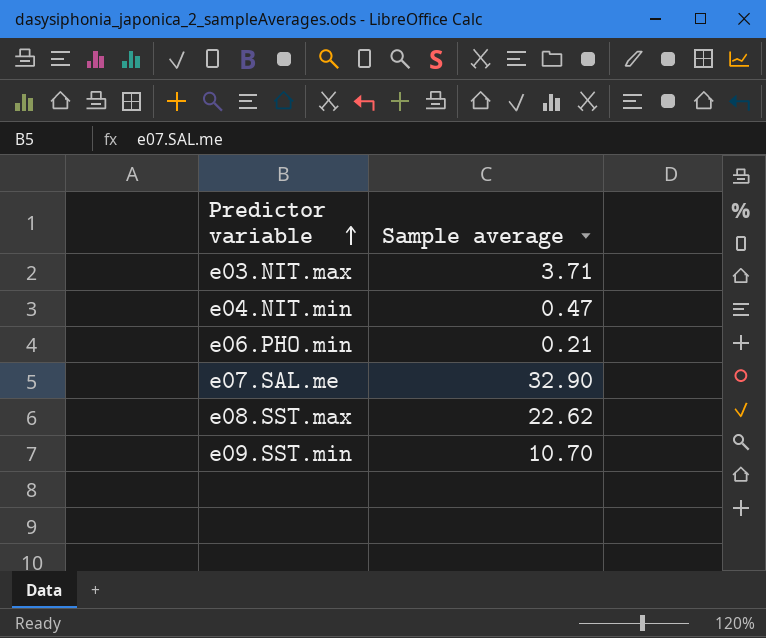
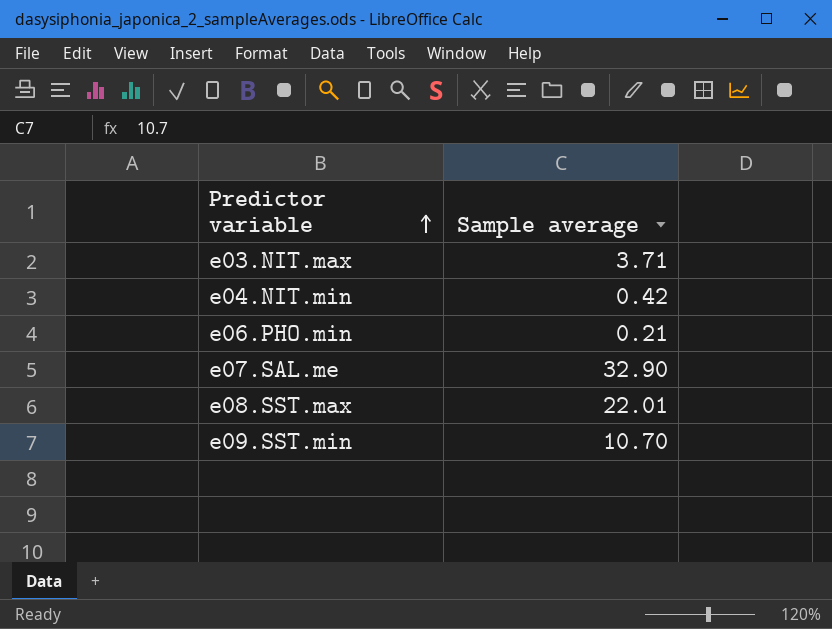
e04.NIT.min | Sample average: 0.47 -> 0.42
e08.SST.max | Sample average: 22.62 -> 22.01

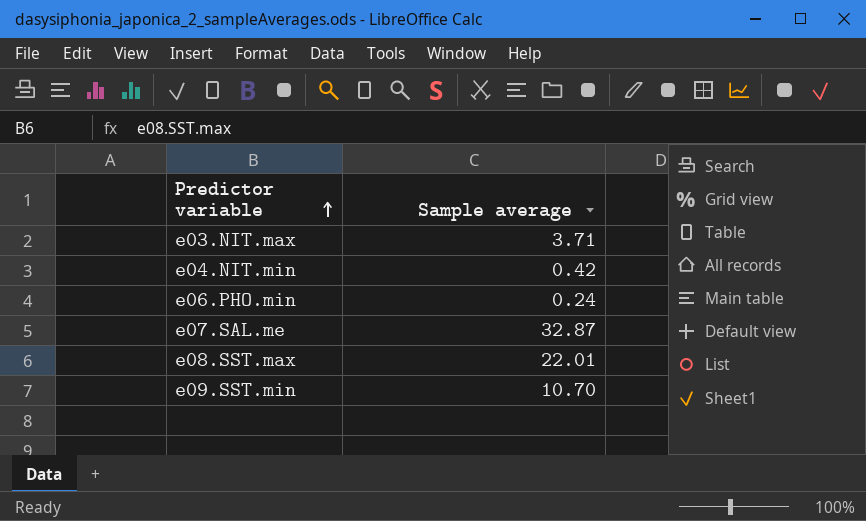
e06.PHO.min | Sample average: 0.21 -> 0.24
e07.SAL.me | Sample average: 32.90 -> 32.87

